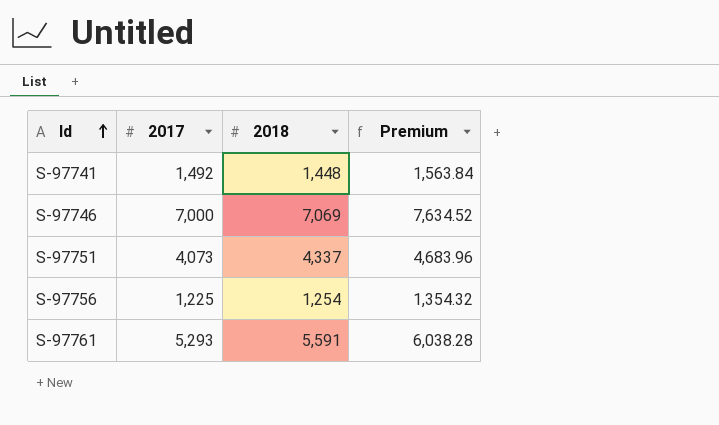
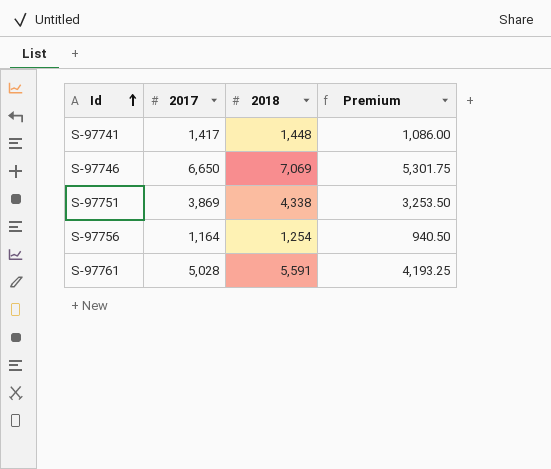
column Premium | formula: [2018] * 1.08 -> [2018] * 0.75
S-97741 | 2017: 1,492 -> 1,417
S-97746 | 2017: 7,000 -> 6,650
S-97751 | 2017: 4,073 -> 3,869
S-97751 | 2018: 4,337 -> 4,338
S-97756 | 2017: 1,225 -> 1,164
S-97761 | 2017: 5,293 -> 5,028

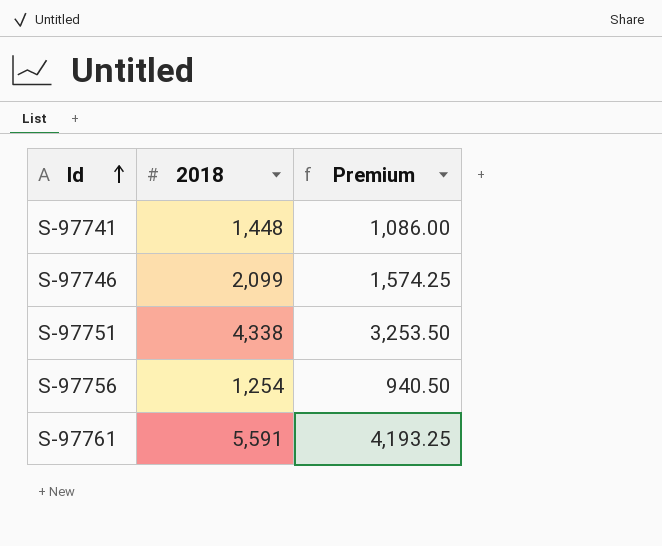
column 2017 | position: 2 -> none
S-97746 | 2018: 7,069 -> 2,099
S-97746 | Premium: 5,301.75 -> 1,574.25

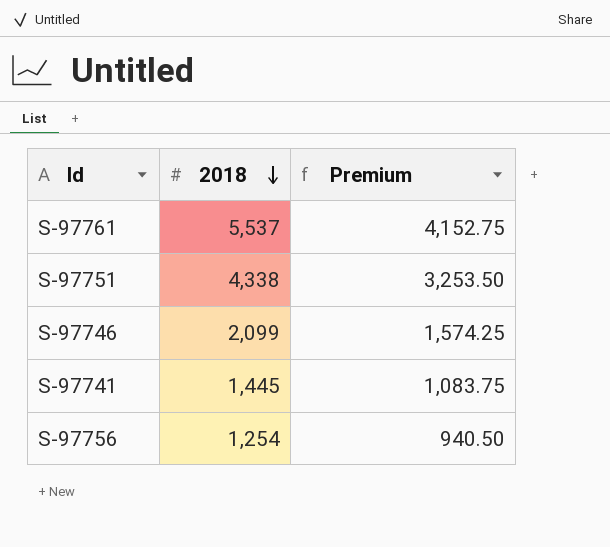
row order: Id ascending -> 2018 descending
S-97761 | 2018: 5,591 -> 5,537
S-97761 | Premium: 4,193.25 -> 4,152.75
S-97741 | 2018: 1,448 -> 1,445
S-97741 | Premium: 1,086.00 -> 1,083.75

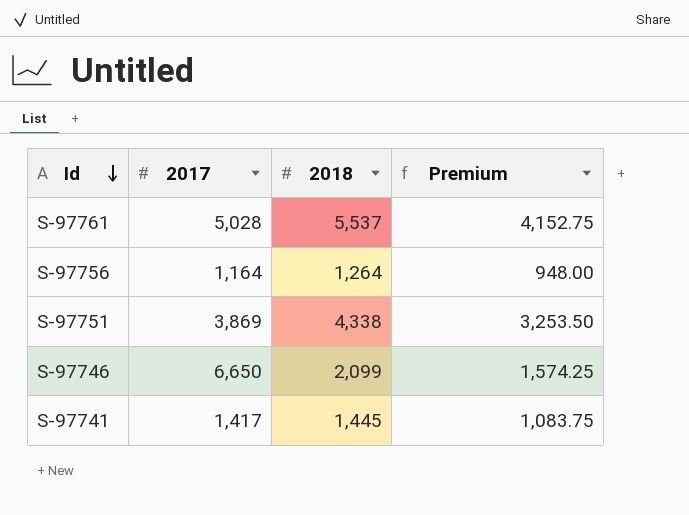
row order: 2018 descending -> Id descending
column 2017 | position: none -> 2
S-97756 | 2018: 1,254 -> 1,264
S-97756 | Premium: 940.50 -> 948.00

